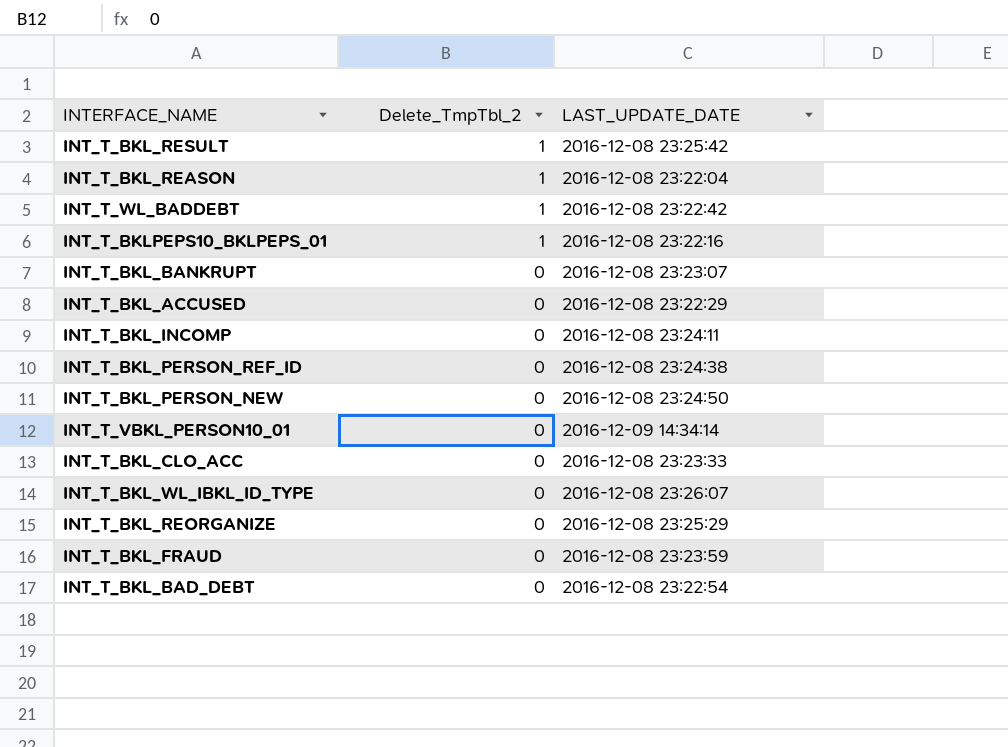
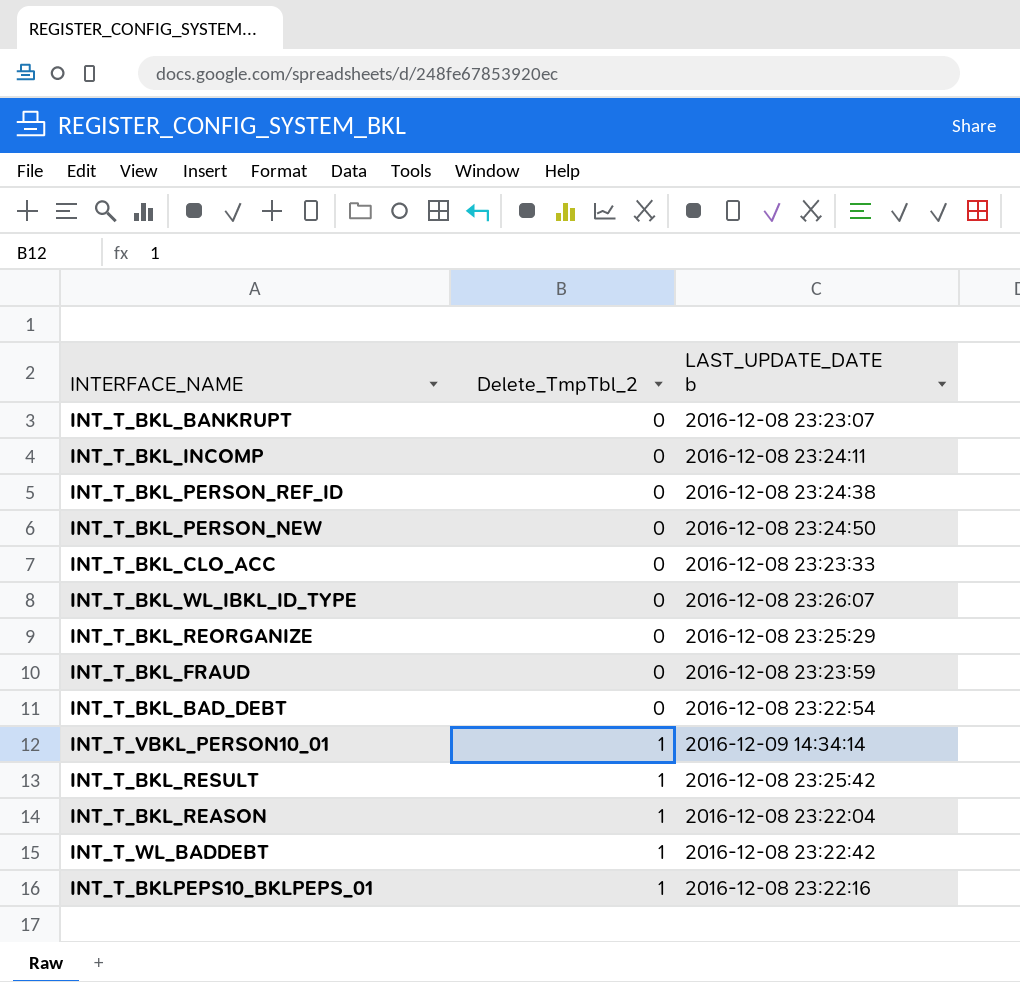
row order: Delete_TmpTbl_2 descending -> Delete_TmpTbl_2 ascending
column name: LAST_UPDATE_DATE -> LAST_UPDATE_DATE b
row INT_T_BKL_ACCUSED: 0 | 2016-12-08 23:22:29 -> none
INT_T_VBKL_PERSON10_01 | Delete_TmpTbl_2: 0 -> 1

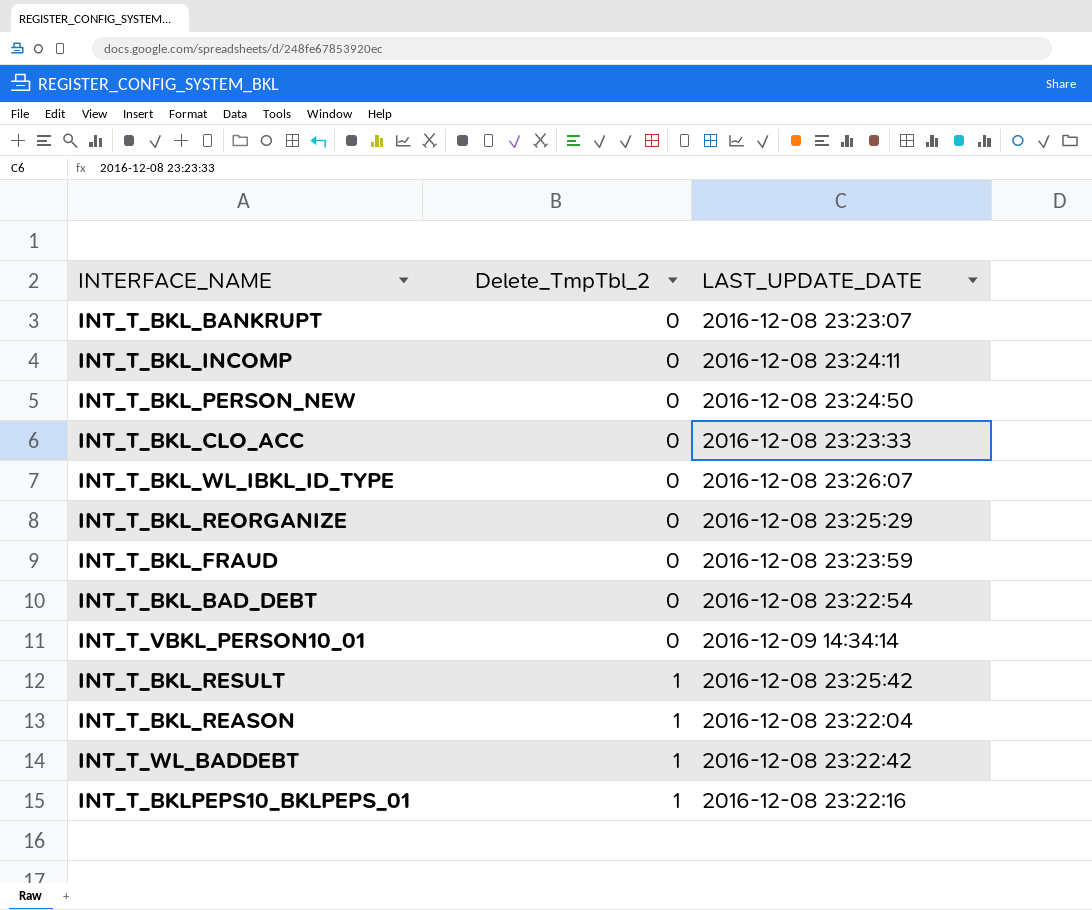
column name: LAST_UPDATE_DATE b -> LAST_UPDATE_DATE
row INT_T_BKL_PERSON_REF_ID: 0 | 2016-12-08 23:24:38 -> none
INT_T_VBKL_PERSON10_01 | Delete_TmpTbl_2: 1 -> 0

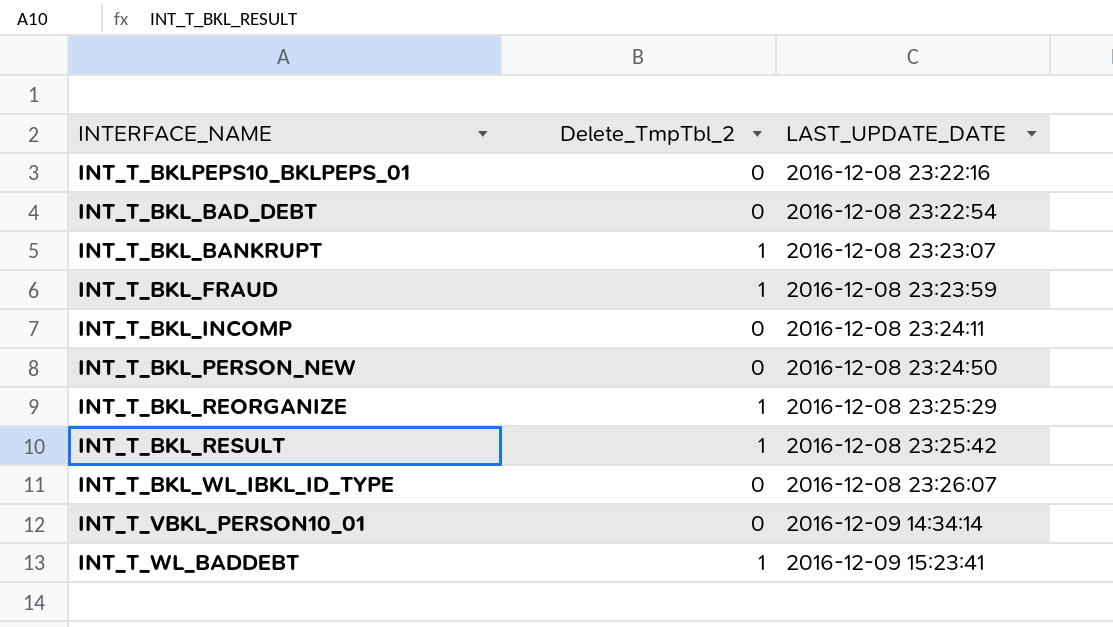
row order: Delete_TmpTbl_2 ascending -> LAST_UPDATE_DATE ascending
row INT_T_BKL_CLO_ACC: 0 | 2016-12-08 23:23:33 -> none
row INT_T_BKL_REASON: 1 | 2016-12-08 23:22:04 -> none
INT_T_BKLPEPS10_BKLPEPS_01 | Delete_TmpTbl_2: 1 -> 0
INT_T_BKL_BANKRUPT | Delete_TmpTbl_2: 0 -> 1
INT_T_BKL_FRAUD | Delete_TmpTbl_2: 0 -> 1
INT_T_BKL_REORGANIZE | Delete_TmpTbl_2: 0 -> 1
INT_T_WL_BADDEBT | LAST_UPDATE_DATE: 2016-12-08 23:22:42 -> 2016-12-09 15:23:41

